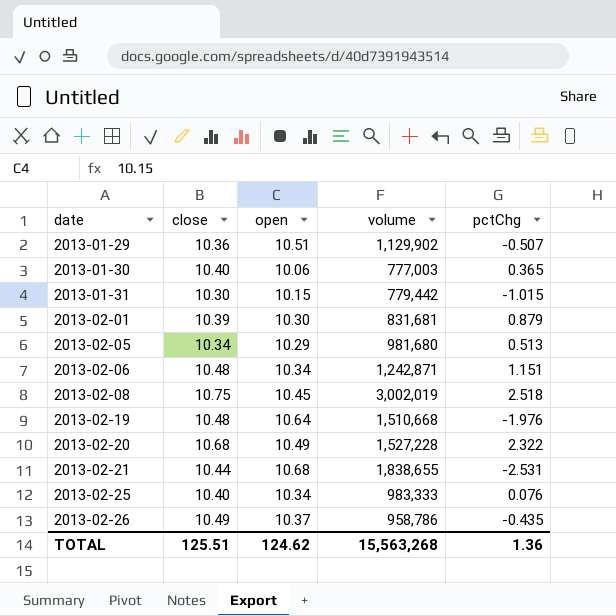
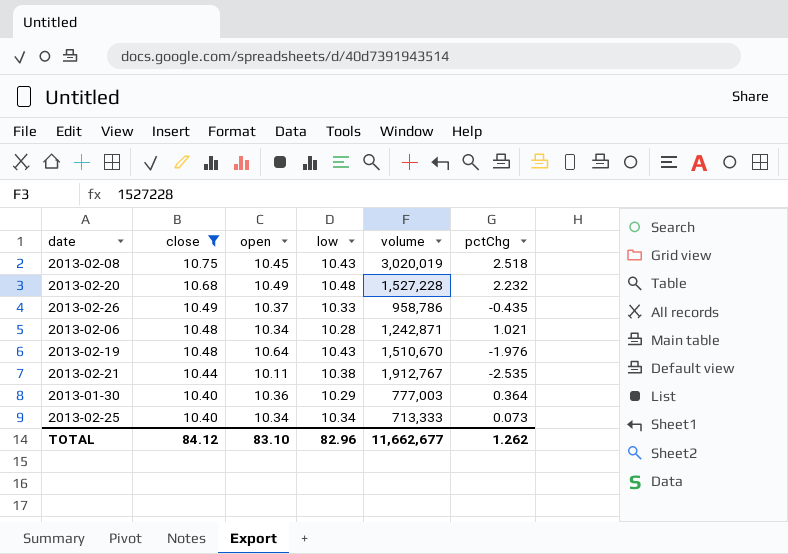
filter: none -> close >= 10.40
row order: date ascending -> close descending
column low | position: none -> 4
2013-02-08 | volume: 3,002,019 -> 3,020,019
2013-02-20 | pctChg: 2.322 -> 2.232
2013-02-06 | pctChg: 1.151 -> 1.021
2013-02-19 | volume: 1,510,668 -> 1,510,670
2013-02-21 | open: 10.68 -> 10.11
2013-02-21 | volume: 1,838,655 -> 1,912,767
2013-02-21 | pctChg: -2.531 -> -2.535
2013-01-30 | open: 10.06 -> 10.36
2013-01-30 | pctChg: 0.365 -> 0.364
2013-02-25 | volume: 983,333 -> 713,333
2013-02-25 | pctChg: 0.076 -> 0.073
TOTAL | close: 125.51 -> 84.12
TOTAL | open: 124.62 -> 83.10
TOTAL | volume: 15,563,268 -> 11,662,677
TOTAL | pctChg: 1.36 -> 1.262

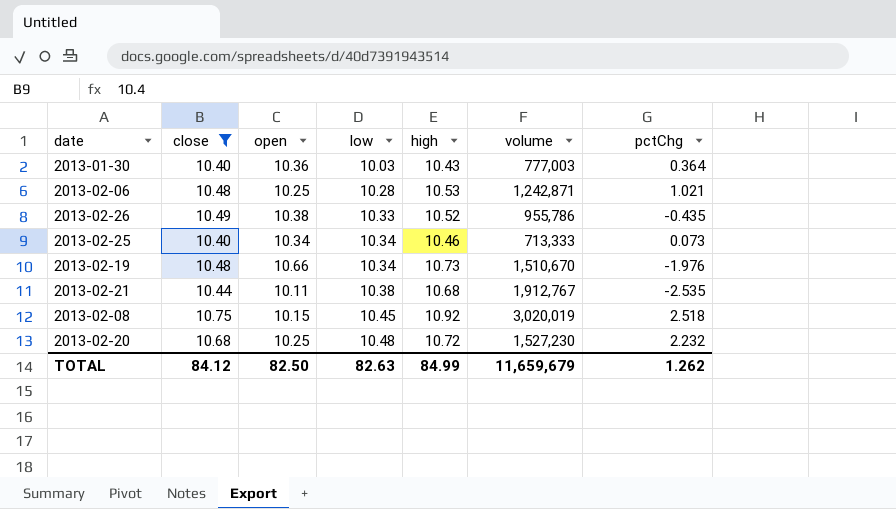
row order: close descending -> low ascending
column high | position: none -> 5
2013-01-30 | low: 10.29 -> 10.03
2013-02-06 | open: 10.34 -> 10.25
2013-02-26 | open: 10.37 -> 10.38
2013-02-26 | volume: 958,786 -> 955,786
2013-02-19 | open: 10.64 -> 10.66
2013-02-19 | low: 10.43 -> 10.34
2013-02-08 | open: 10.45 -> 10.15
2013-02-08 | low: 10.43 -> 10.45
2013-02-20 | open: 10.49 -> 10.25
2013-02-20 | volume: 1,527,228 -> 1,527,230
TOTAL | open: 83.10 -> 82.50
TOTAL | low: 82.96 -> 82.63
TOTAL | volume: 11,662,677 -> 11,659,679

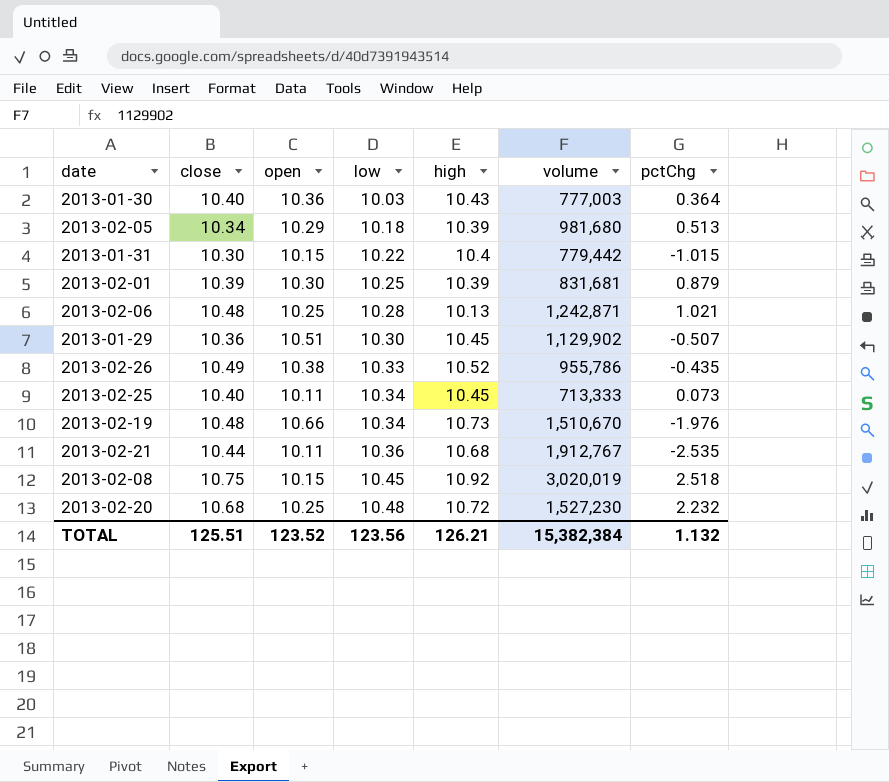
filter: close >= 10.40 -> none
2013-02-06 | high: 10.53 -> 10.13
2013-02-25 | open: 10.34 -> 10.11
2013-02-25 | high: 10.46 -> 10.45
2013-02-21 | low: 10.38 -> 10.36
TOTAL | close: 84.12 -> 125.51
TOTAL | open: 82.50 -> 123.52
TOTAL | low: 82.63 -> 123.56
TOTAL | high: 84.99 -> 126.21
TOTAL | volume: 11,659,679 -> 15,382,384
TOTAL | pctChg: 1.262 -> 1.132

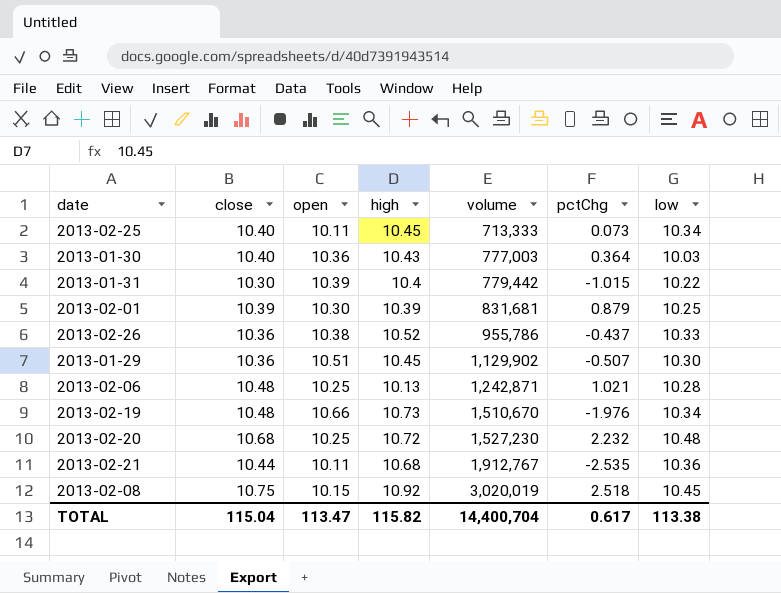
row order: low ascending -> volume ascending
column low | position: 4 -> 7
row 2013-02-05: 10.34 | 10.29 | 10.18 | 10.39 | 981,680 | 0.513 -> none
2013-01-31 | open: 10.15 -> 10.39
2013-02-26 | close: 10.49 -> 10.36
2013-02-26 | pctChg: -0.435 -> -0.437
TOTAL | close: 125.51 -> 115.04
TOTAL | open: 123.52 -> 113.47
TOTAL | high: 126.21 -> 115.82
TOTAL | volume: 15,382,384 -> 14,400,704
TOTAL | pctChg: 1.132 -> 0.617
TOTAL | low: 123.56 -> 113.38

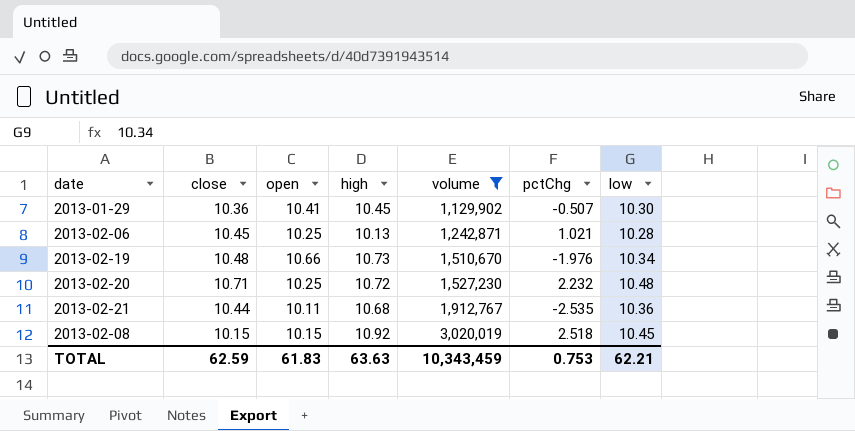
filter: none -> volume >= 1,129,902
2013-01-29 | open: 10.51 -> 10.41
2013-02-06 | close: 10.48 -> 10.45
2013-02-20 | close: 10.68 -> 10.71
2013-02-08 | close: 10.75 -> 10.15
TOTAL | close: 115.04 -> 62.59
TOTAL | open: 113.47 -> 61.83
TOTAL | high: 115.82 -> 63.63
TOTAL | volume: 14,400,704 -> 10,343,459
TOTAL | pctChg: 0.617 -> 0.753
TOTAL | low: 113.38 -> 62.21

